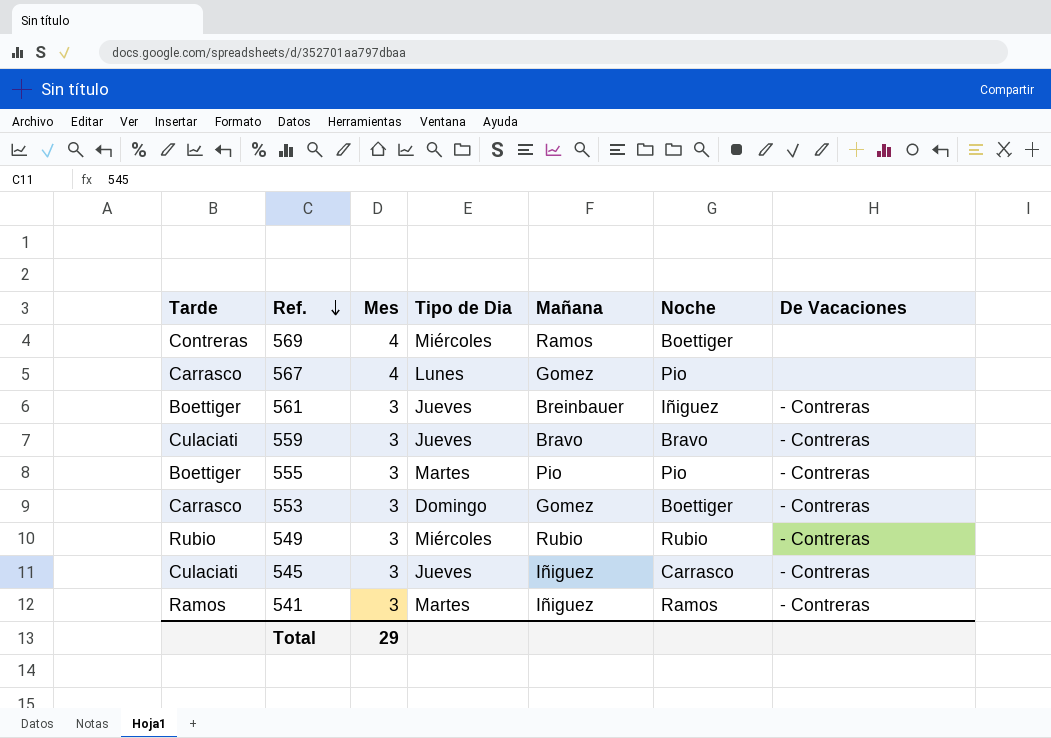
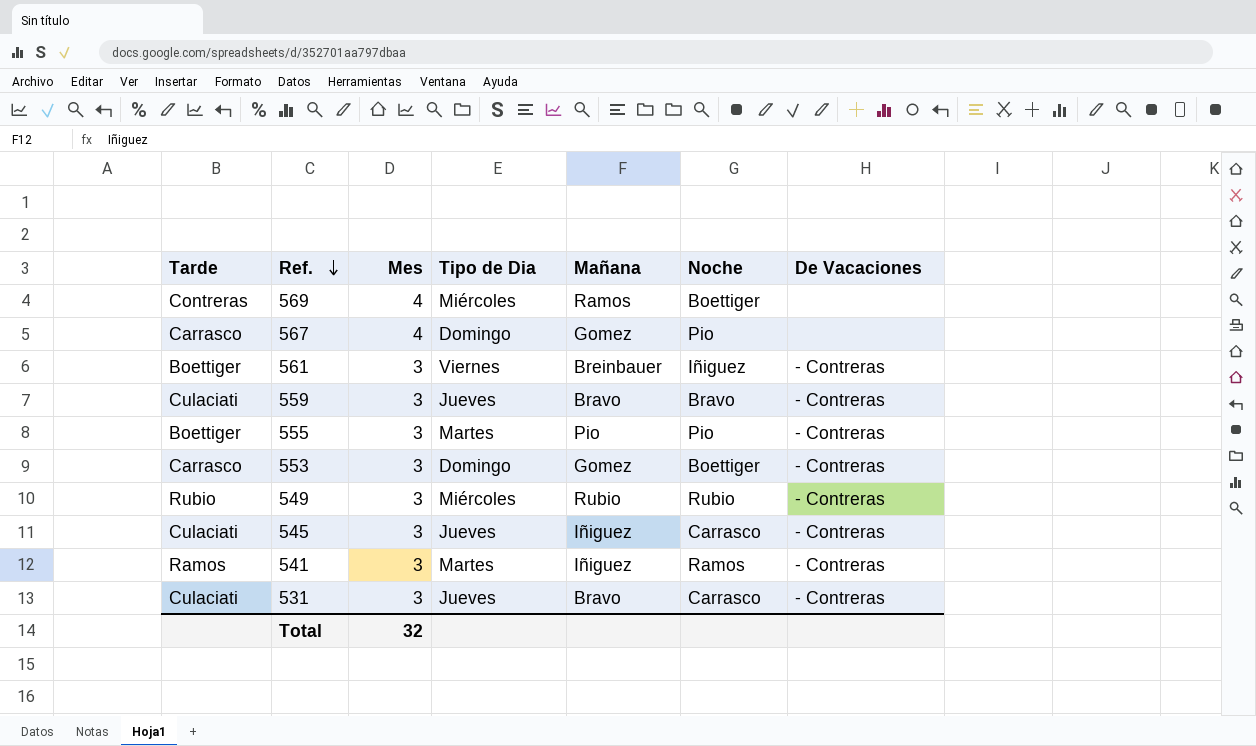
567 | Tipo de Dia: Lunes -> Domingo
561 | Tipo de Dia: Jueves -> Viernes
row 531: none -> Culaciati | 3 | Jueves | Bravo | Carrasco | - Contreras
Total | Mes: 29 -> 32

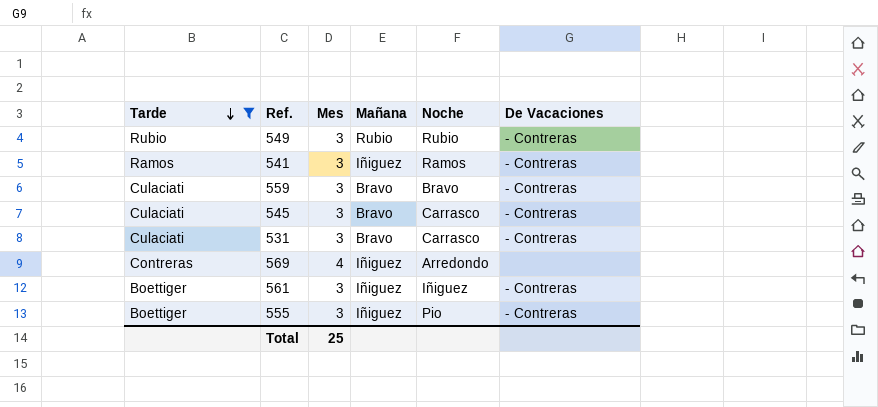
filter: none -> Tarde != Carrasco
row order: Ref. descending -> Tarde descending
column Tipo de Dia | position: 4 -> none
545 | Mañana: Iñiguez -> Bravo
569 | Mañana: Ramos -> Iñiguez
569 | Noche: Boettiger -> Arredondo
561 | Mañana: Breinbauer -> Iñiguez
555 | Mañana: Pio -> Iñiguez
Total | Mes: 32 -> 25

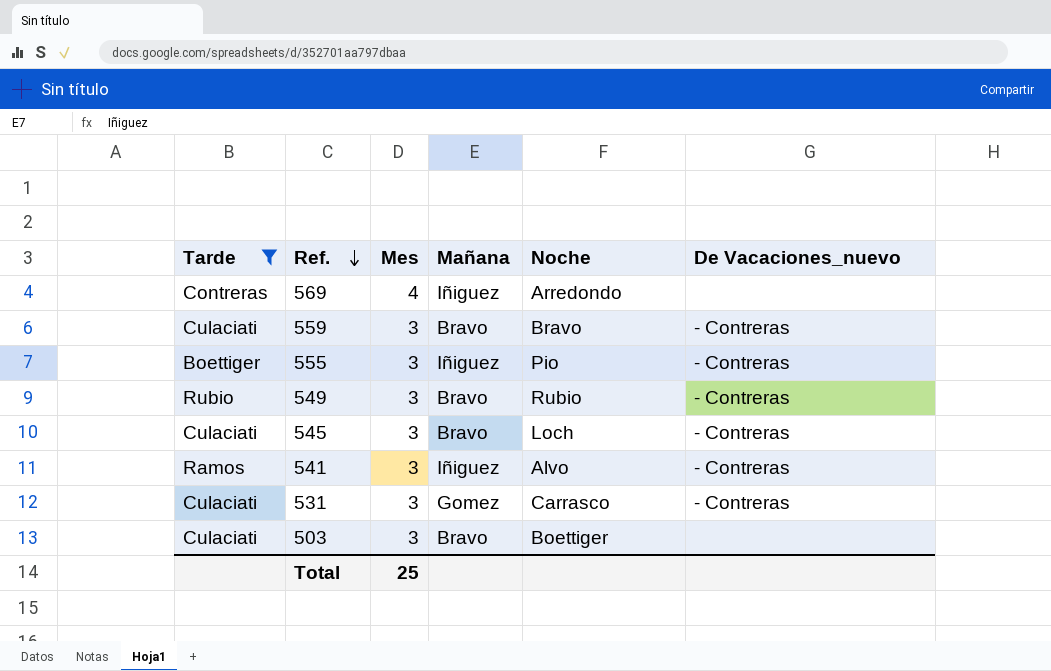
row order: Tarde descending -> Ref. descending
column name: De Vacaciones -> De Vacaciones_nuevo
row 561: Boettiger | 3 | Iñiguez | Iñiguez | - Contreras -> none
549 | Mañana: Rubio -> Bravo
545 | Noche: Carrasco -> Loch
541 | Noche: Ramos -> Alvo
531 | Mañana: Bravo -> Gomez
row 503: none -> Culaciati | 3 | Bravo | Boettiger | none

